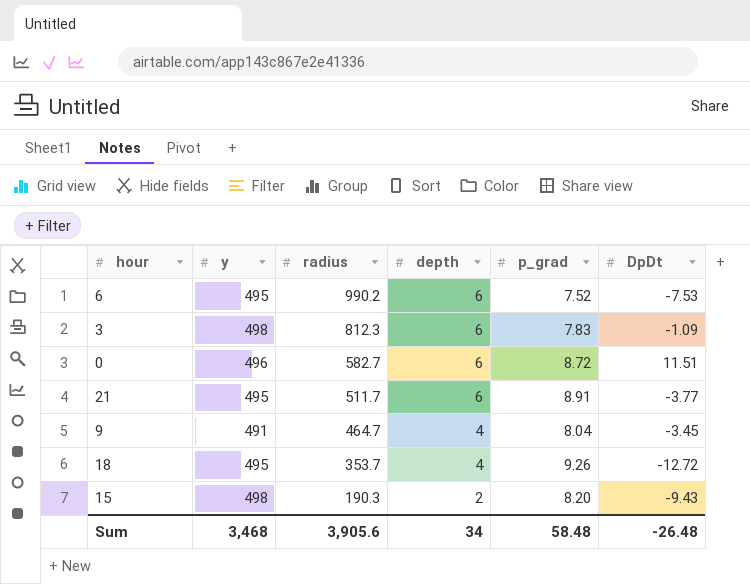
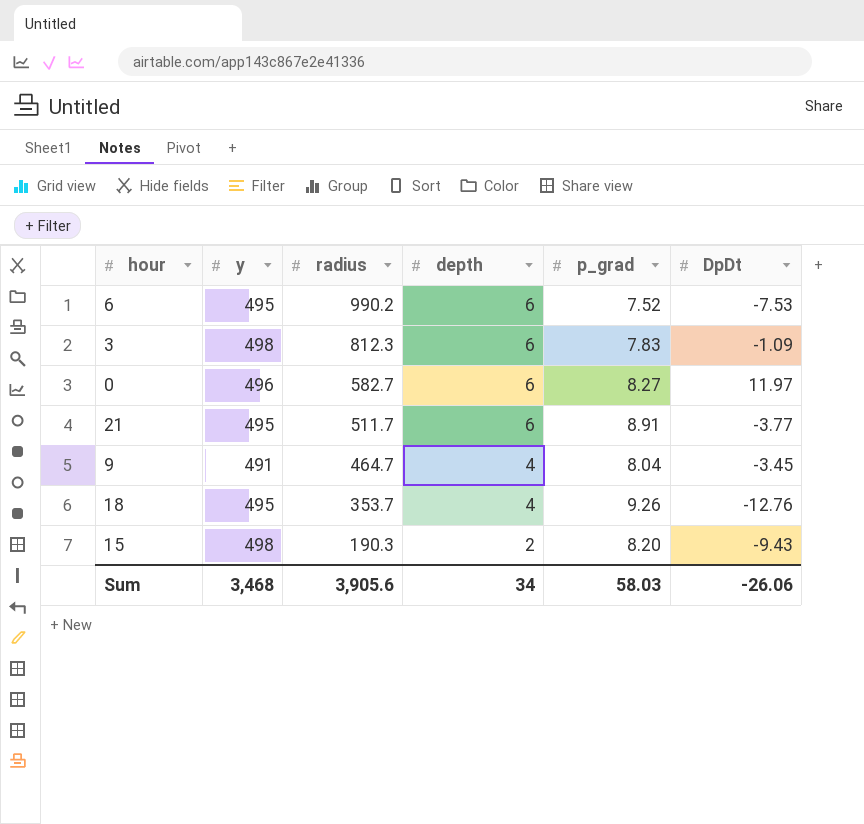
0 | p_grad: 8.72 -> 8.27
0 | DpDt: 11.51 -> 11.97
18 | DpDt: -12.72 -> -12.76
Sum | p_grad: 58.48 -> 58.03
Sum | DpDt: -26.48 -> -26.06

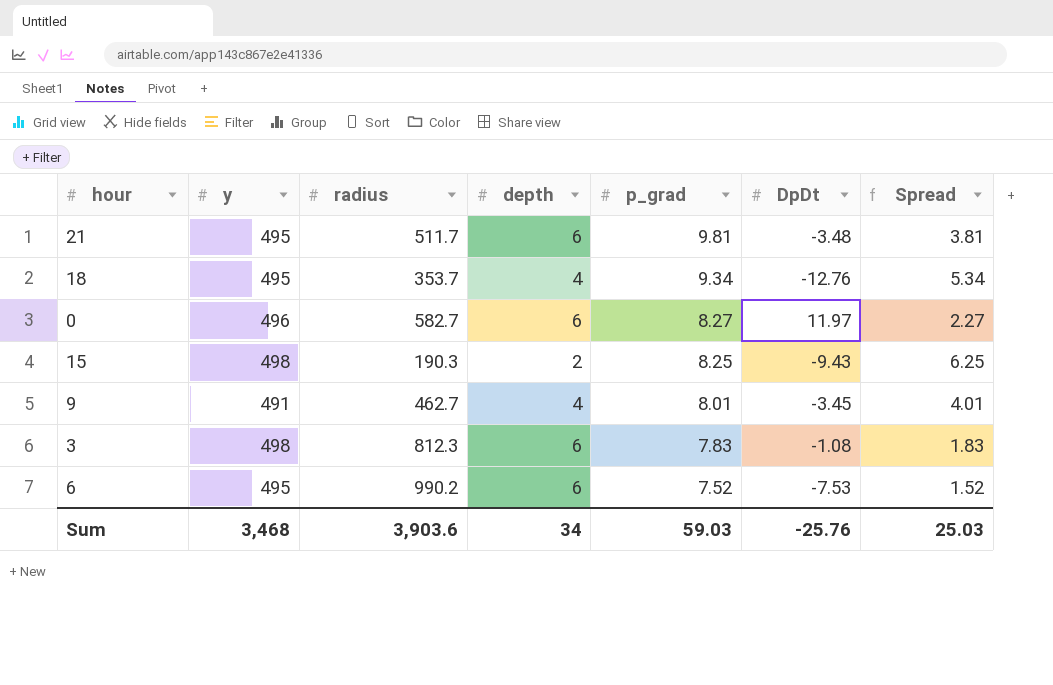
row order: radius descending -> p_grad descending
column Spread | formula: none -> [p_grad] - [depth]
21 | p_grad: 8.91 -> 9.81
21 | DpDt: -3.77 -> -3.48
18 | p_grad: 9.26 -> 9.34
15 | p_grad: 8.20 -> 8.25
9 | radius: 464.7 -> 462.7
9 | p_grad: 8.04 -> 8.01
3 | DpDt: -1.09 -> -1.08
Sum | radius: 3,905.6 -> 3,903.6
Sum | p_grad: 58.03 -> 59.03
Sum | DpDt: -26.06 -> -25.76

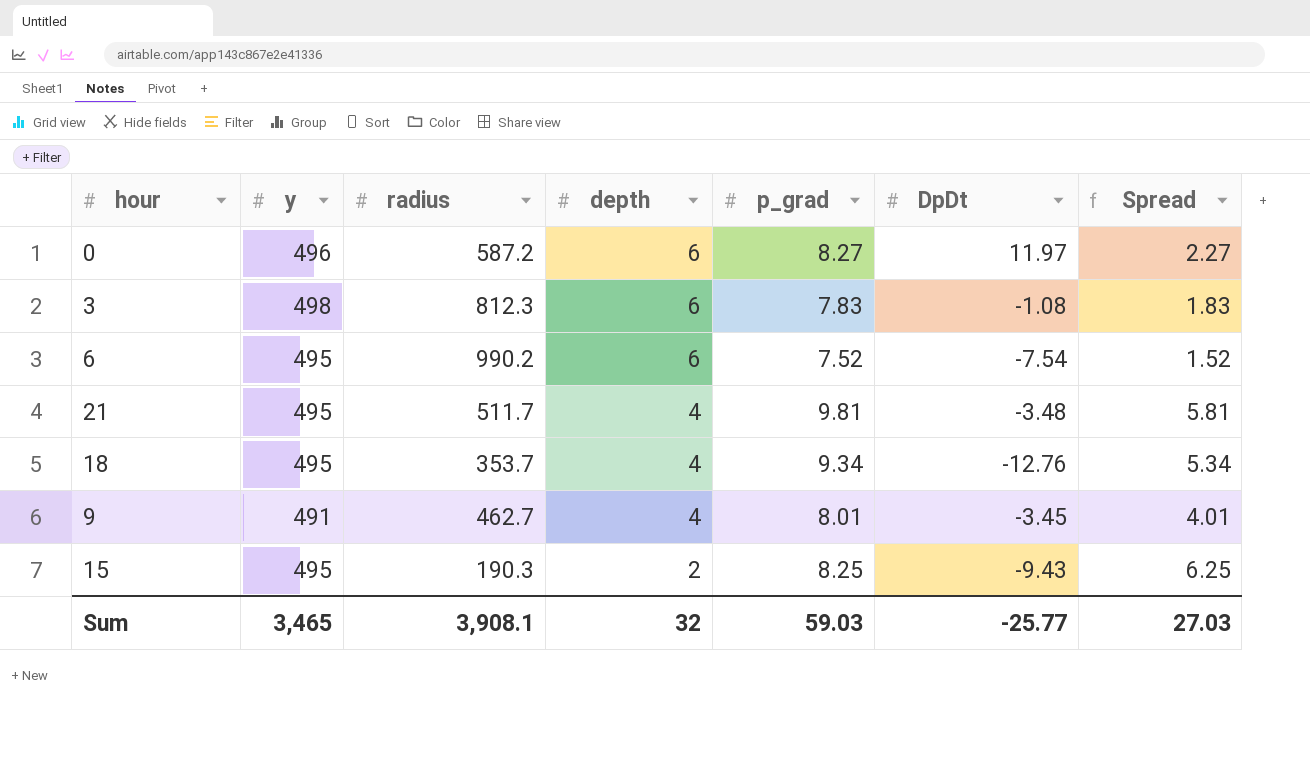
row order: p_grad descending -> depth descending
0 | radius: 582.7 -> 587.2
6 | DpDt: -7.53 -> -7.54
21 | depth: 6 -> 4
21 | Spread: 3.81 -> 5.81
15 | y: 498 -> 495
Sum | y: 3,468 -> 3,465
Sum | radius: 3,903.6 -> 3,908.1
Sum | depth: 34 -> 32
Sum | DpDt: -25.76 -> -25.77
Sum | Spread: 25.03 -> 27.03

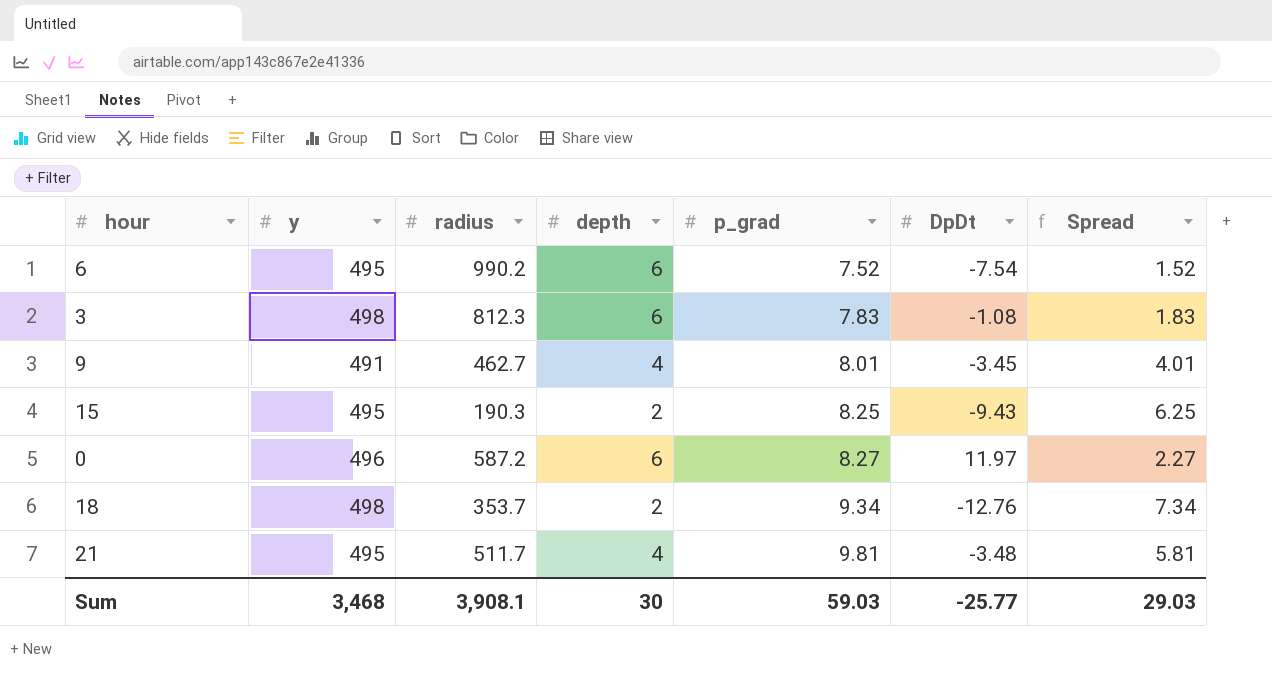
row order: depth descending -> p_grad ascending
18 | y: 495 -> 498
18 | depth: 4 -> 2
18 | Spread: 5.34 -> 7.34
Sum | y: 3,465 -> 3,468
Sum | depth: 32 -> 30
Sum | Spread: 27.03 -> 29.03

